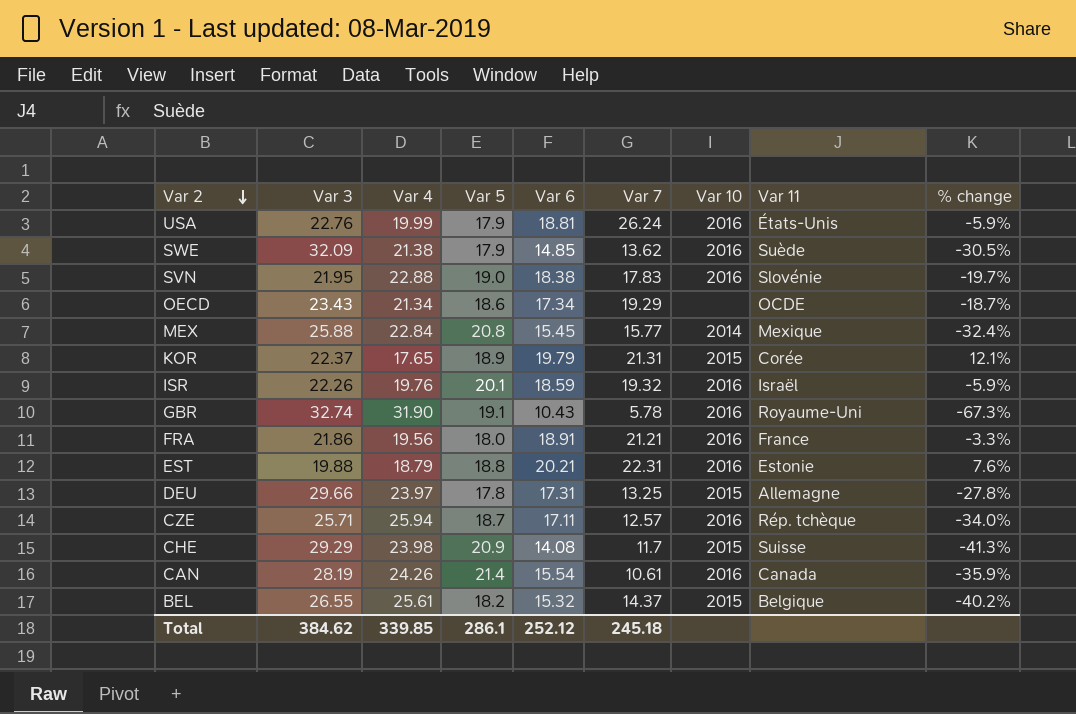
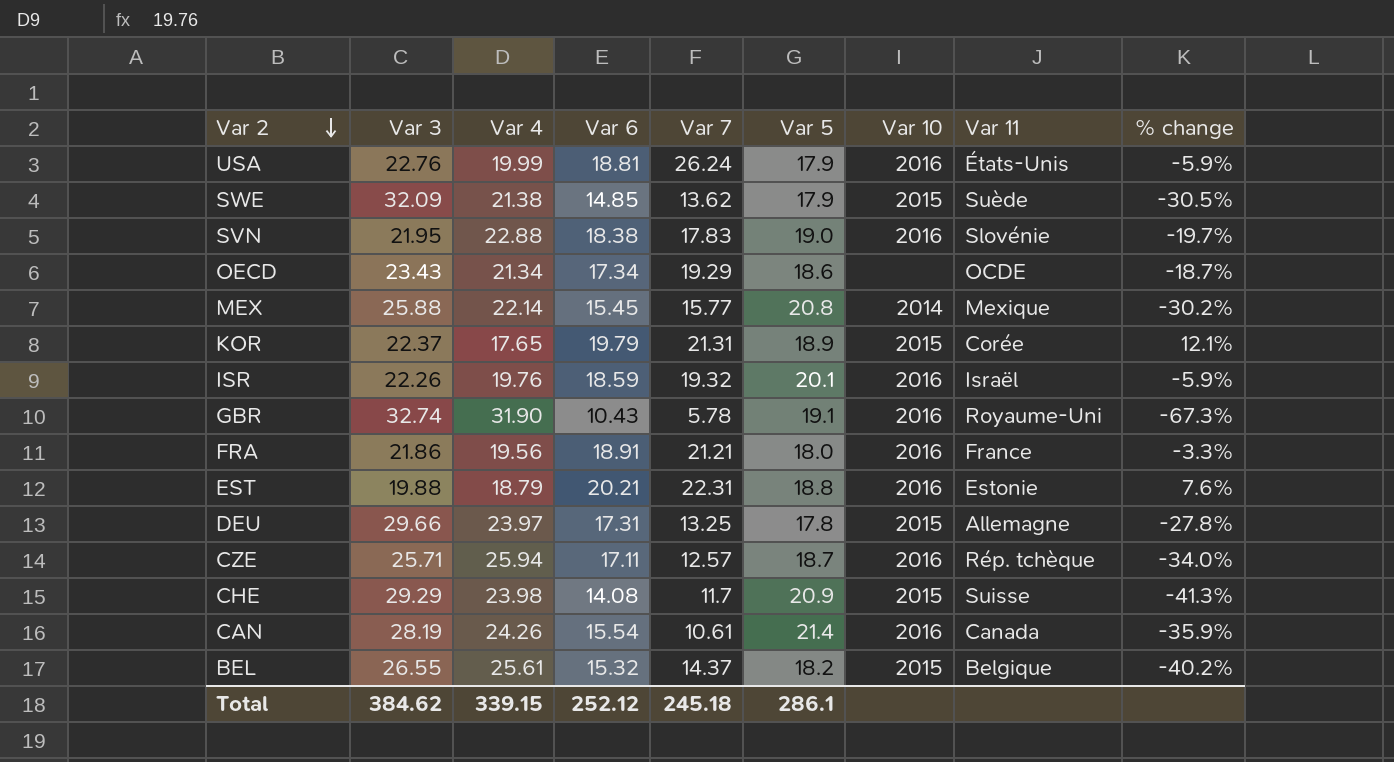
column Var 5 | position: 4 -> 6
SWE | Var 10: 2016 -> 2015
MEX | Var 4: 22.84 -> 22.14
MEX | % change: -32.4% -> -30.2%
Total | Var 4: 339.85 -> 339.15

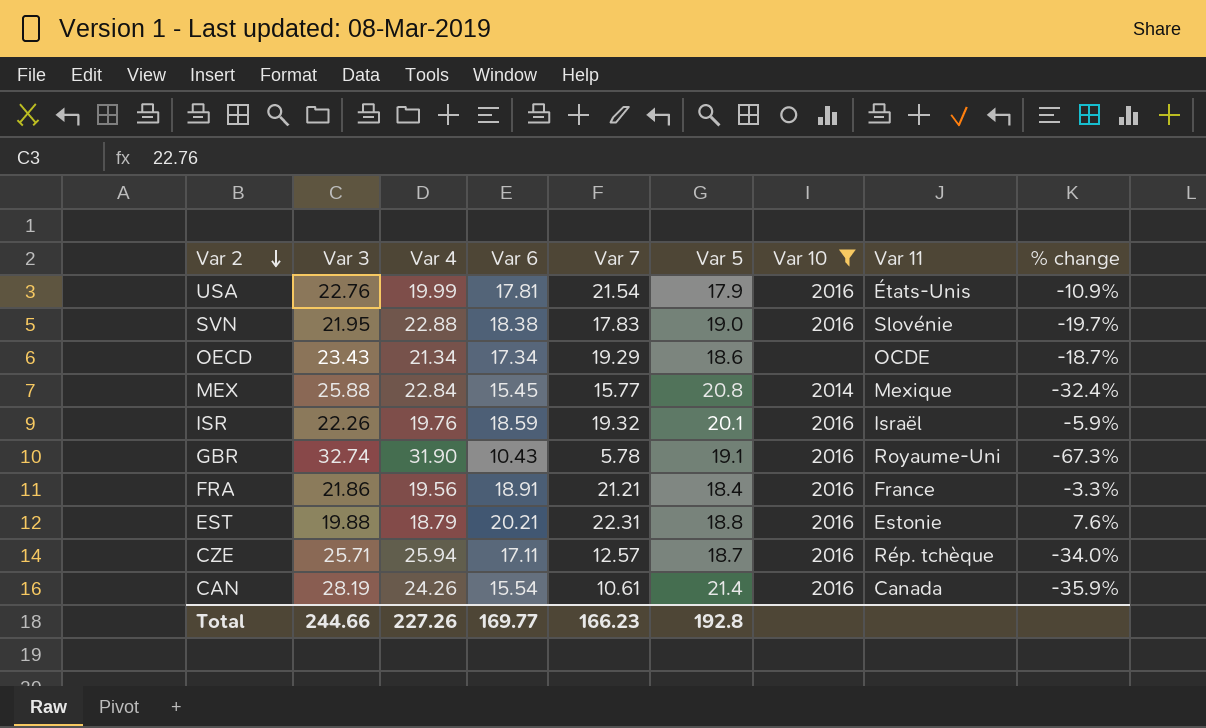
filter: none -> Var 10 != 2015
USA | Var 6: 18.81 -> 17.81
USA | Var 7: 26.24 -> 21.54
USA | % change: -5.9% -> -10.9%
MEX | Var 4: 22.14 -> 22.84
MEX | % change: -30.2% -> -32.4%
FRA | Var 5: 18.0 -> 18.4
Total | Var 3: 384.62 -> 244.66
Total | Var 4: 339.15 -> 227.26
Total | Var 6: 252.12 -> 169.77
Total | Var 7: 245.18 -> 166.23
Total | Var 5: 286.1 -> 192.8

